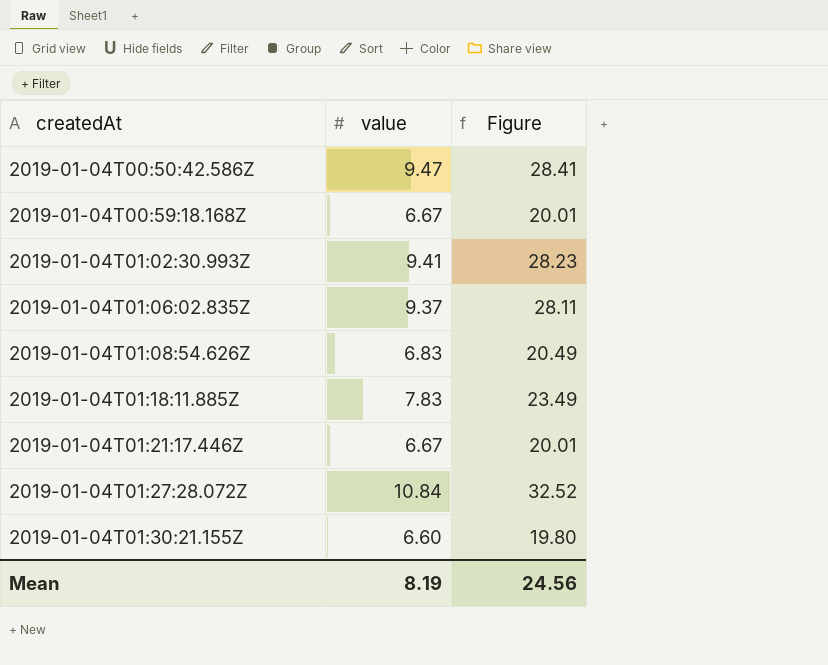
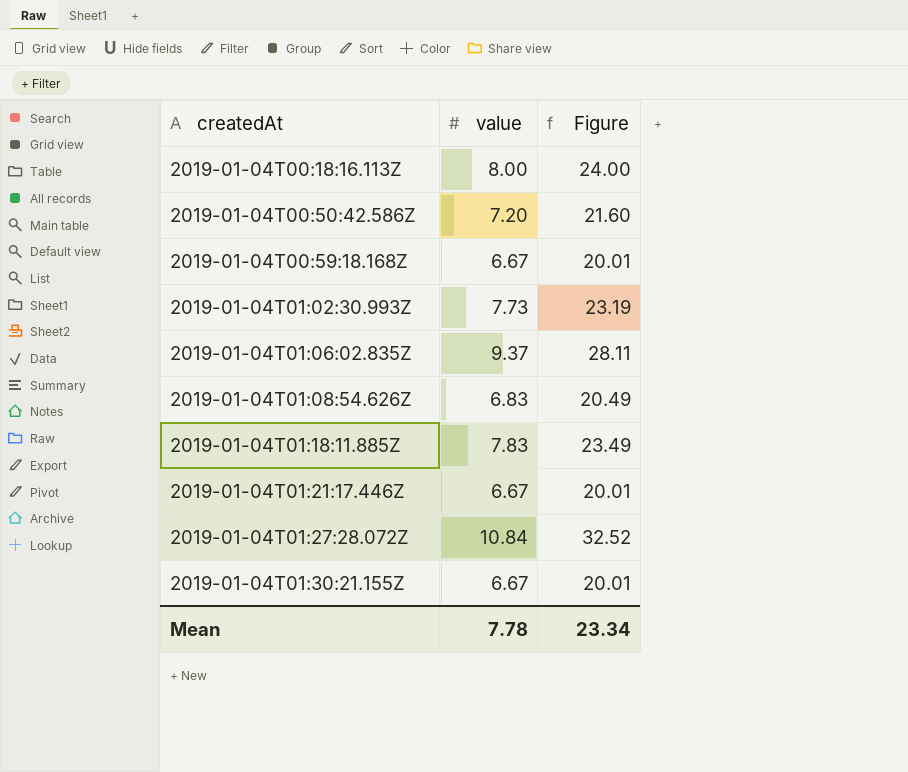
row 2019-01-04T00:18:16.113Z: none -> 8.00 | 24.00
2019-01-04T00:50:42.586Z | value: 9.47 -> 7.20
2019-01-04T00:50:42.586Z | Figure: 28.41 -> 21.60
2019-01-04T01:02:30.993Z | value: 9.41 -> 7.73
2019-01-04T01:02:30.993Z | Figure: 28.23 -> 23.19
2019-01-04T01:30:21.155Z | value: 6.60 -> 6.67
2019-01-04T01:30:21.155Z | Figure: 19.80 -> 20.01
Mean | value: 8.19 -> 7.78
Mean | Figure: 24.56 -> 23.34

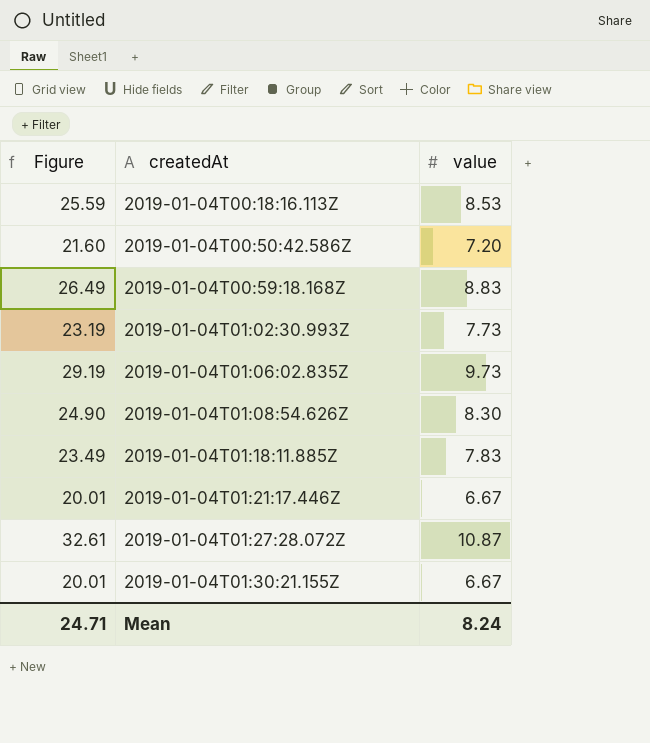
column Figure | position: 3 -> 1
2019-01-04T00:18:16.113Z | Figure: 24.00 -> 25.59
2019-01-04T00:18:16.113Z | value: 8.00 -> 8.53
2019-01-04T00:59:18.168Z | Figure: 20.01 -> 26.49
2019-01-04T00:59:18.168Z | value: 6.67 -> 8.83
2019-01-04T01:06:02.835Z | Figure: 28.11 -> 29.19
2019-01-04T01:06:02.835Z | value: 9.37 -> 9.73
2019-01-04T01:08:54.626Z | Figure: 20.49 -> 24.90
2019-01-04T01:08:54.626Z | value: 6.83 -> 8.30
2019-01-04T01:27:28.072Z | Figure: 32.52 -> 32.61
2019-01-04T01:27:28.072Z | value: 10.84 -> 10.87
Mean | Figure: 23.34 -> 24.71
Mean | value: 7.78 -> 8.24

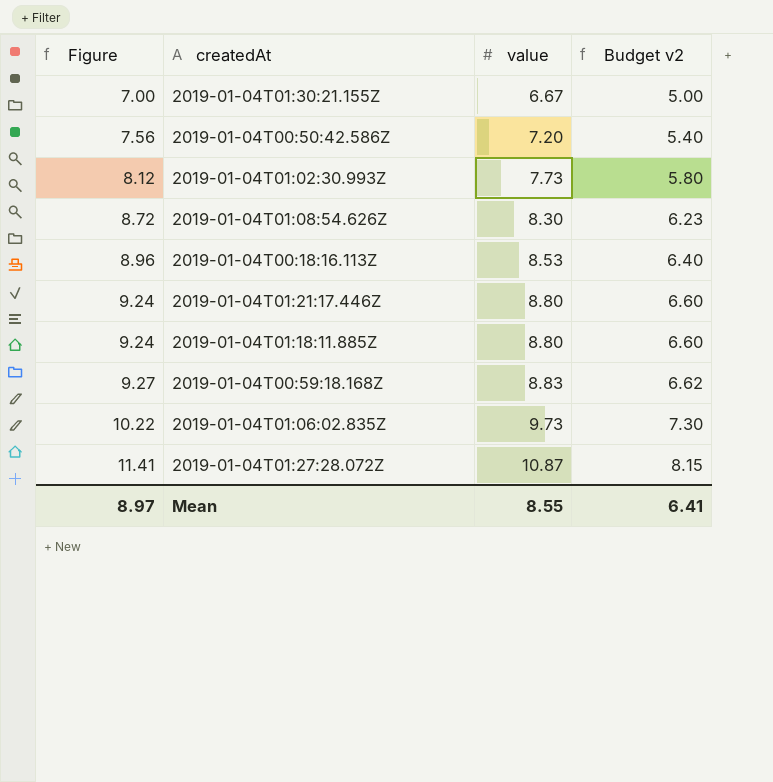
row order: createdAt ascending -> Figure ascending
column Figure | formula: [value] * 3 -> [value] * 1.05
column Budget v2 | formula: none -> [value] * 0.75
2019-01-04T01:21:17.446Z | value: 6.67 -> 8.80
2019-01-04T01:18:11.885Z | value: 7.83 -> 8.80
Mean | Figure: 24.71 -> 8.97
Mean | value: 8.24 -> 8.55

